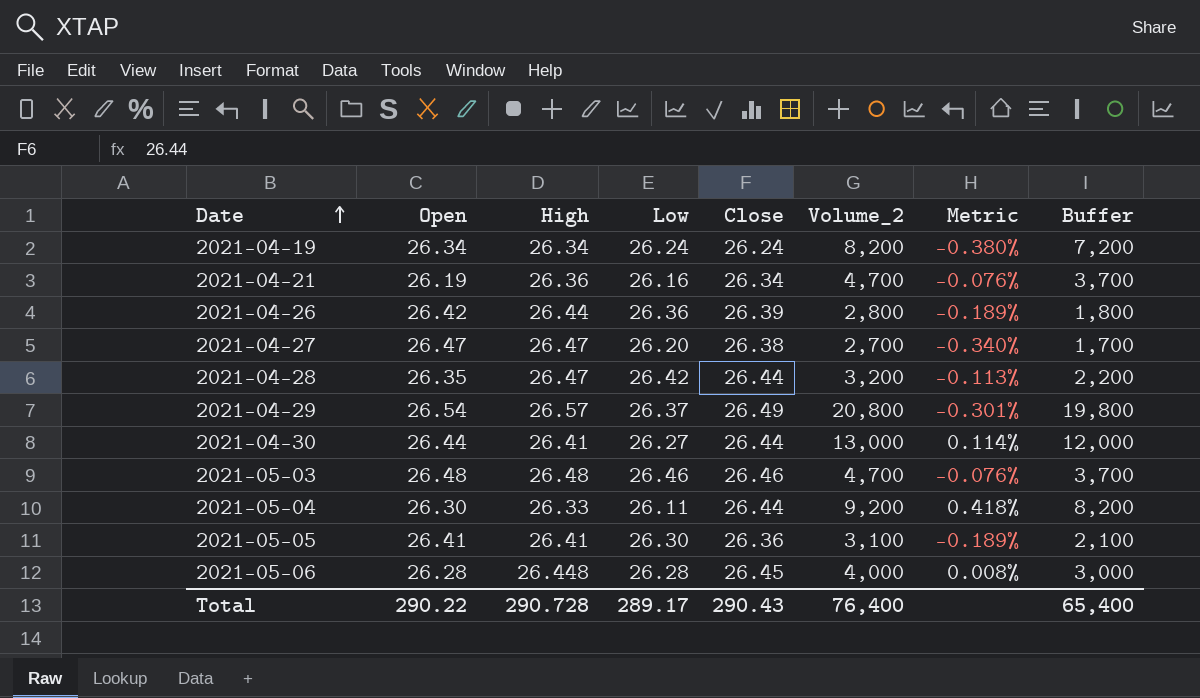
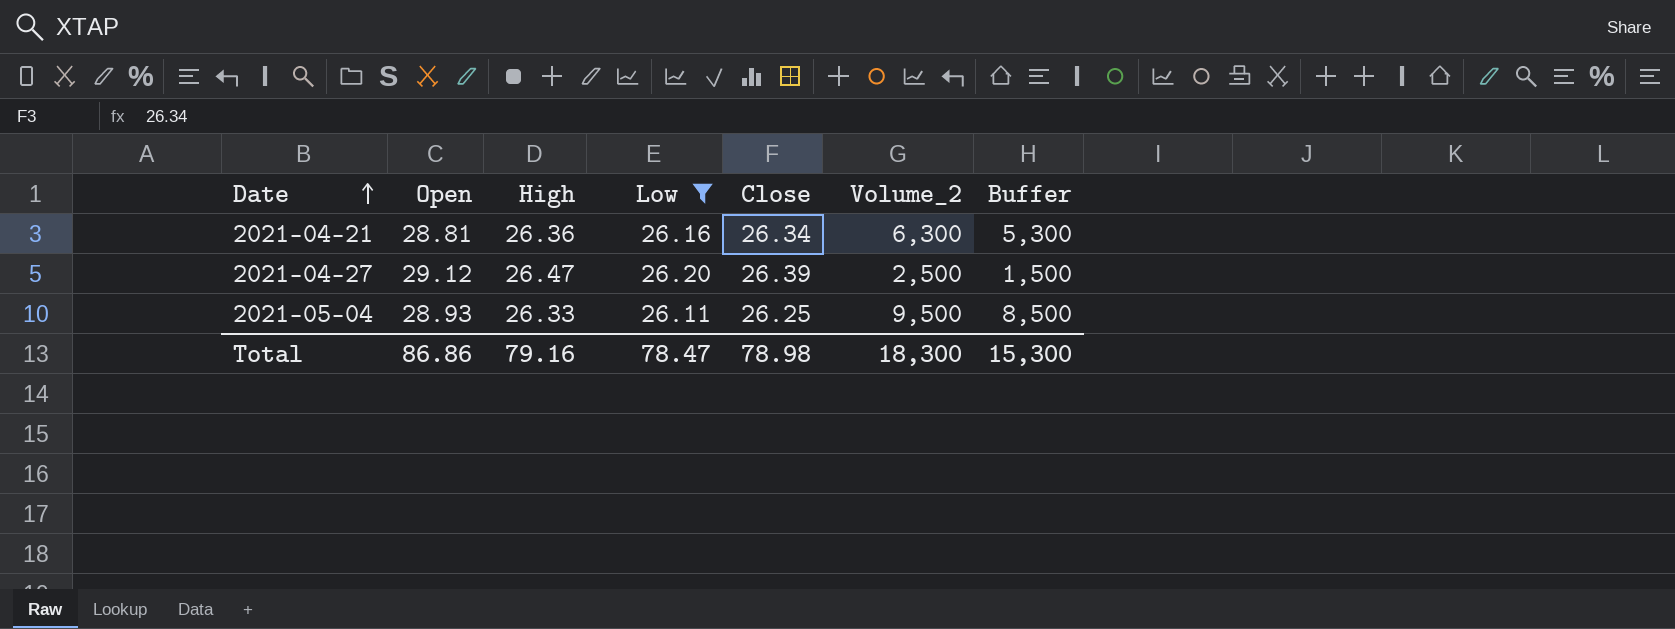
filter: none -> Low <= 26.20
column Metric | formula: ([Close] - [High]) / [High] -> none
2021-04-21 | Open: 26.19 -> 28.81
2021-04-21 | Volume_2: 4,700 -> 6,300
2021-04-21 | Buffer: 3,700 -> 5,300
2021-04-27 | Open: 26.47 -> 29.12
2021-04-27 | Close: 26.38 -> 26.39
2021-04-27 | Volume_2: 2,700 -> 2,500
2021-04-27 | Buffer: 1,700 -> 1,500
2021-05-04 | Open: 26.30 -> 28.93
2021-05-04 | Close: 26.44 -> 26.25
2021-05-04 | Volume_2: 9,200 -> 9,500
2021-05-04 | Buffer: 8,200 -> 8,500
Total | Open: 290.22 -> 86.86
Total | High: 290.728 -> 79.16
Total | Low: 289.17 -> 78.47
Total | Close: 290.43 -> 78.98
Total | Volume_2: 76,400 -> 18,300
Total | Buffer: 65,400 -> 15,300

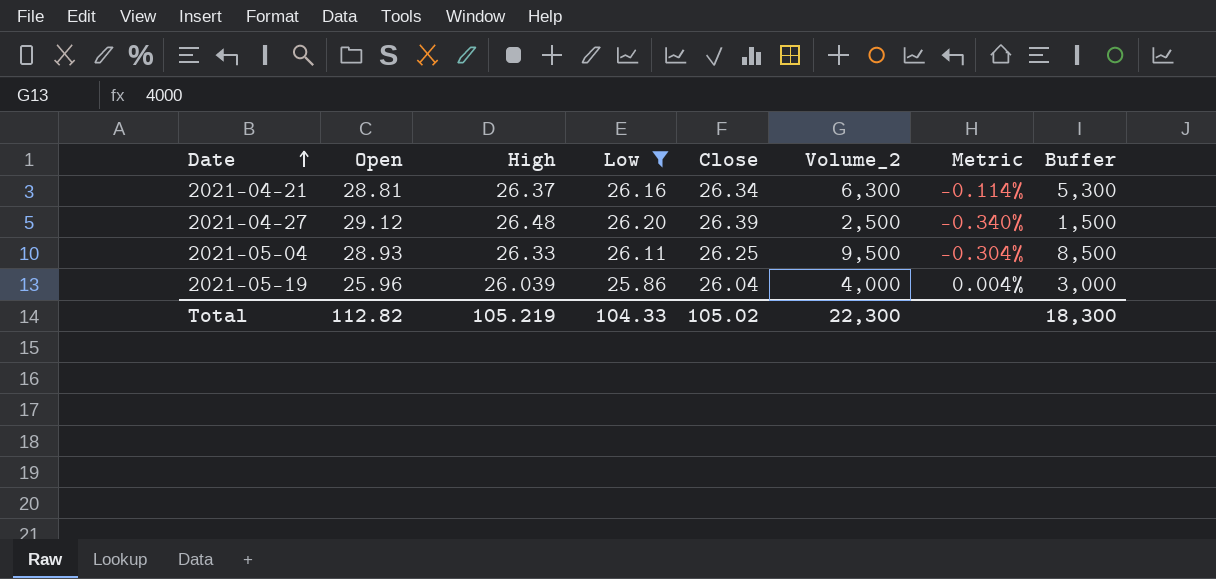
column Metric | formula: none -> ([Close] - [High]) / [High]
2021-04-21 | High: 26.36 -> 26.37
2021-04-27 | High: 26.47 -> 26.48
row 2021-05-19: none -> 25.96 | 26.039 | 25.86 | 26.04 | 4,000 | 0.004% | 3,000
Total | Open: 86.86 -> 112.82
Total | High: 79.16 -> 105.219
Total | Low: 78.47 -> 104.33
Total | Close: 78.98 -> 105.02
Total | Volume_2: 18,300 -> 22,300
Total | Buffer: 15,300 -> 18,300

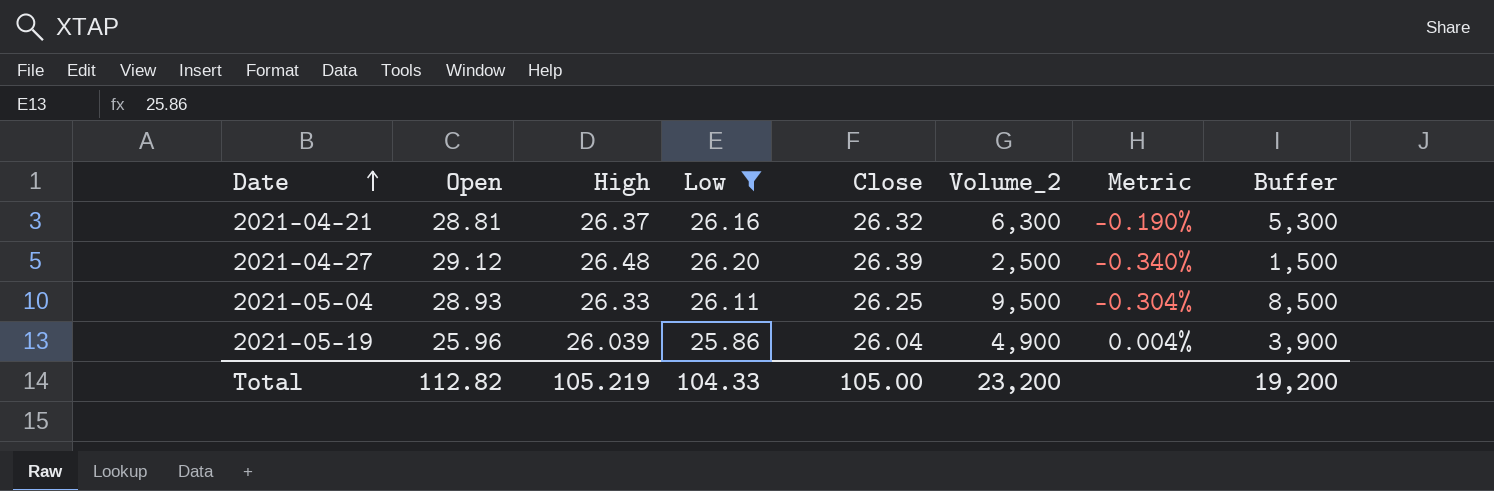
2021-04-21 | Close: 26.34 -> 26.32
2021-04-21 | Metric: -0.114% -> -0.190%
2021-05-19 | Volume_2: 4,000 -> 4,900
2021-05-19 | Buffer: 3,000 -> 3,900
Total | Close: 105.02 -> 105.00
Total | Volume_2: 22,300 -> 23,200
Total | Buffer: 18,300 -> 19,200

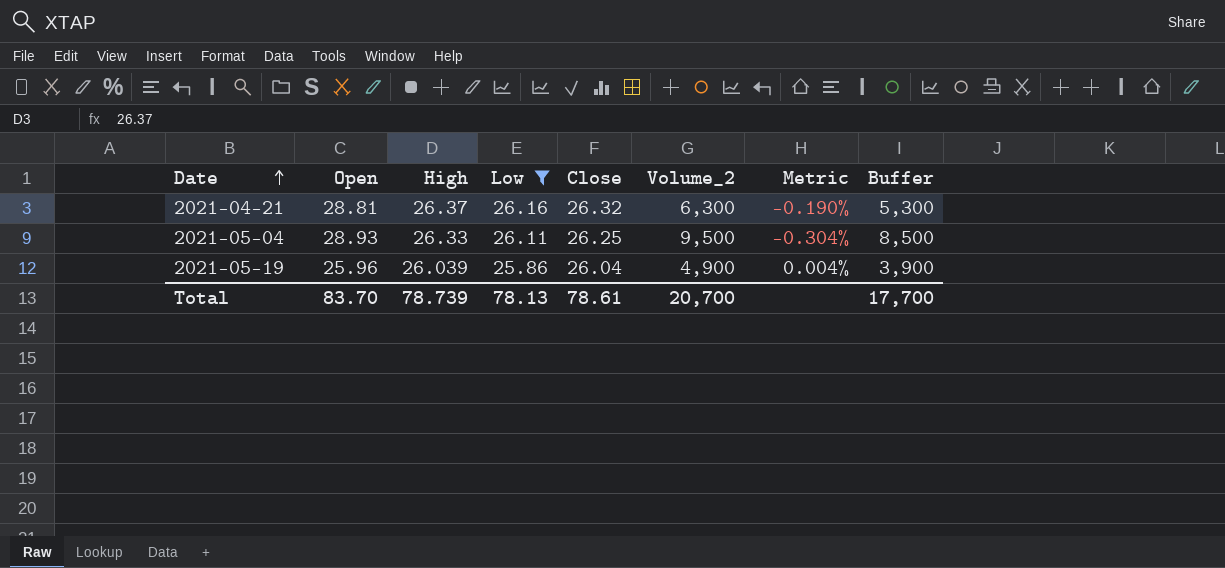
row 2021-04-27: 29.12 | 26.48 | 26.20 | 26.39 | 2,500 | -0.340% | 1,500 -> none
Total | Open: 112.82 -> 83.70
Total | High: 105.219 -> 78.739
Total | Low: 104.33 -> 78.13
Total | Close: 105.00 -> 78.61
Total | Volume_2: 23,200 -> 20,700
Total | Buffer: 19,200 -> 17,700

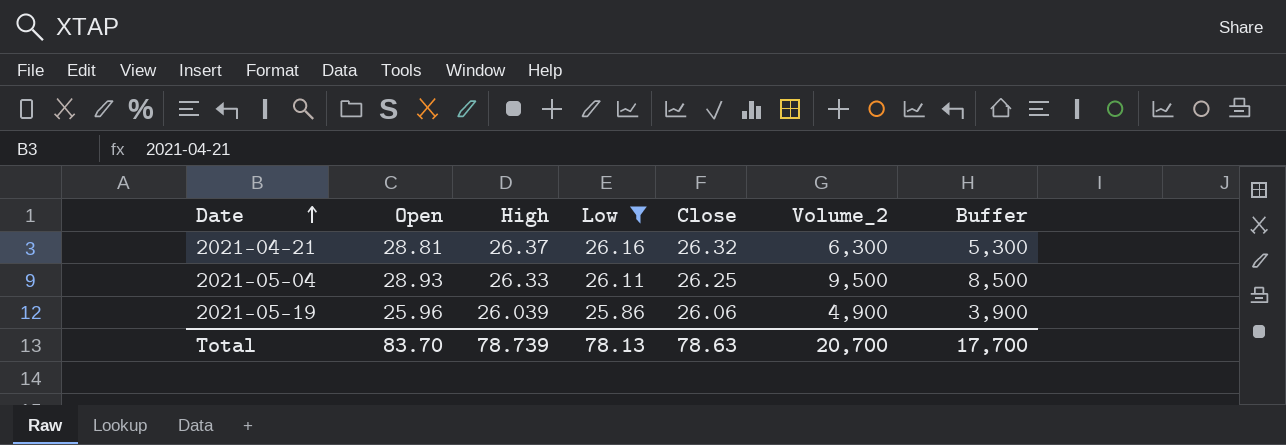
column Metric | formula: ([Close] - [High]) / [High] -> none
2021-05-19 | Close: 26.04 -> 26.06
Total | Close: 78.61 -> 78.63

